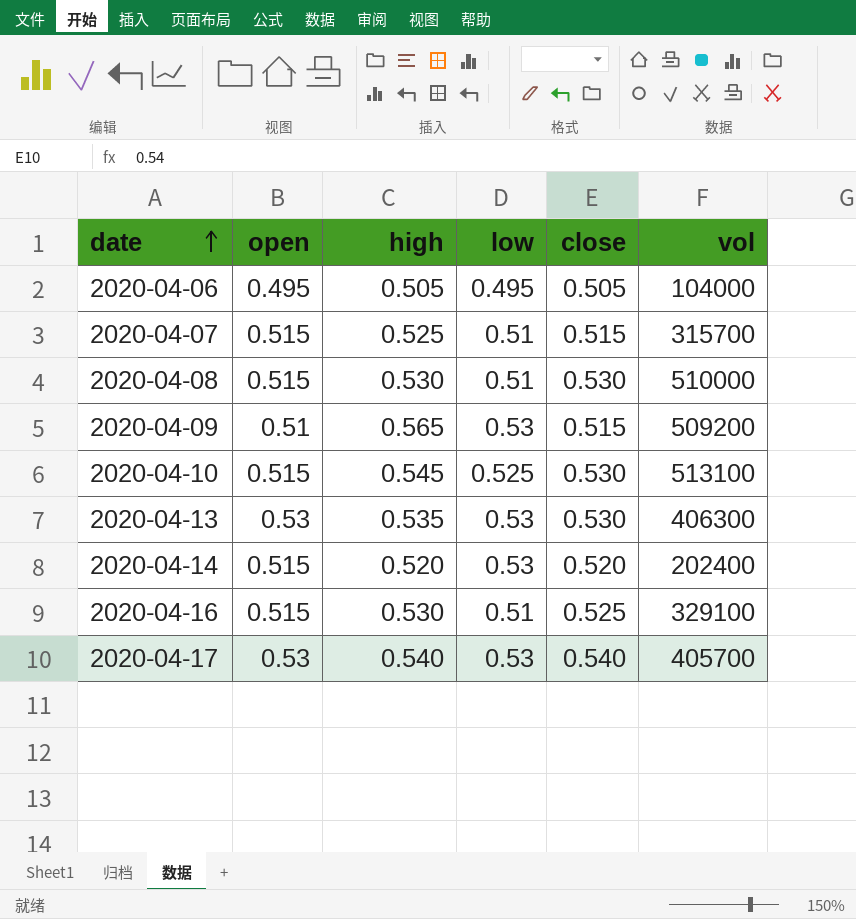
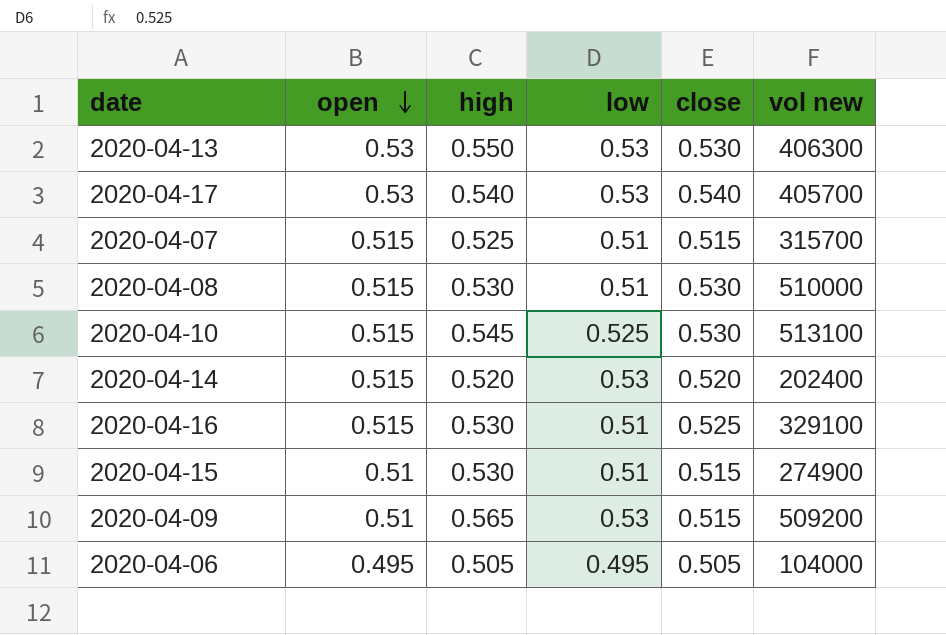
row order: date ascending -> open descending
column name: vol -> vol new
2020-04-13 | high: 0.535 -> 0.550
row 2020-04-15: none -> 0.51 | 0.530 | 0.51 | 0.515 | 274900

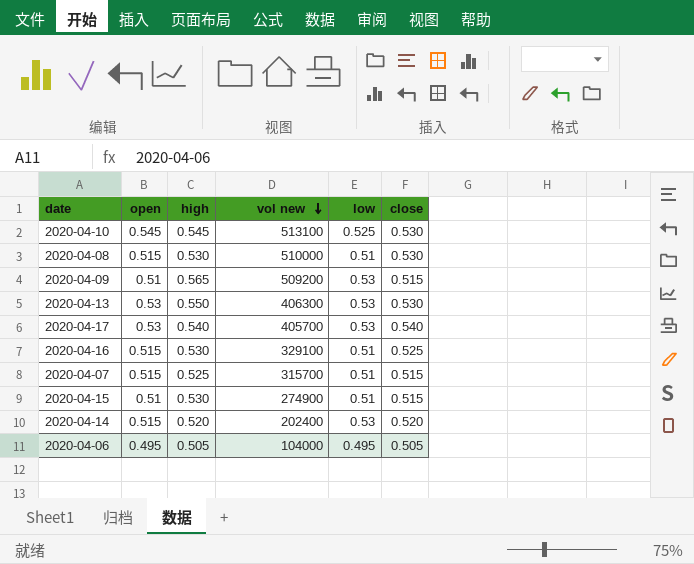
row order: open descending -> vol new descending
column vol new | position: 6 -> 4
2020-04-10 | open: 0.515 -> 0.545

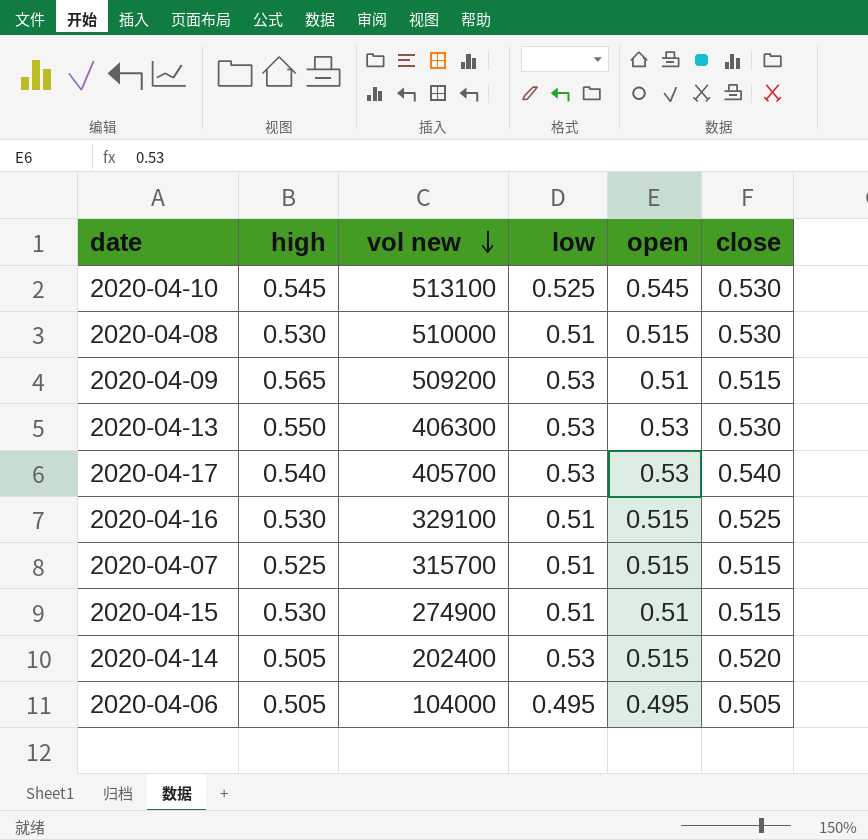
column open | position: 2 -> 5
2020-04-14 | high: 0.520 -> 0.505

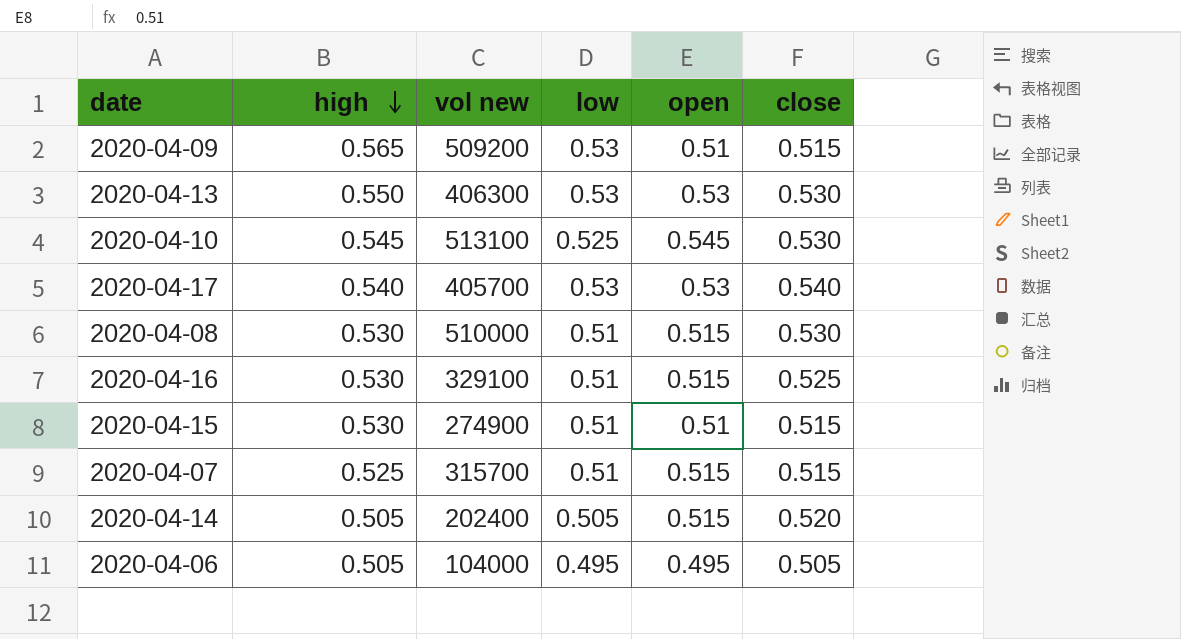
row order: vol new descending -> high descending
2020-04-14 | low: 0.53 -> 0.505

